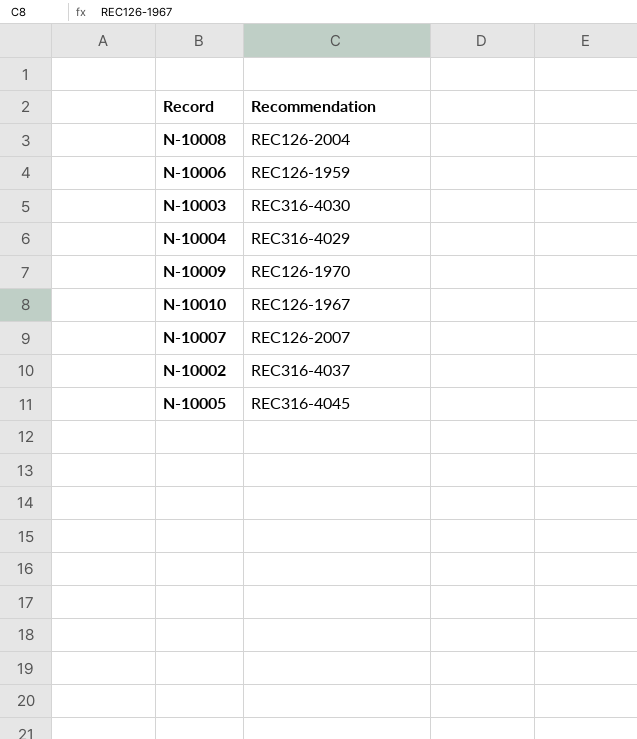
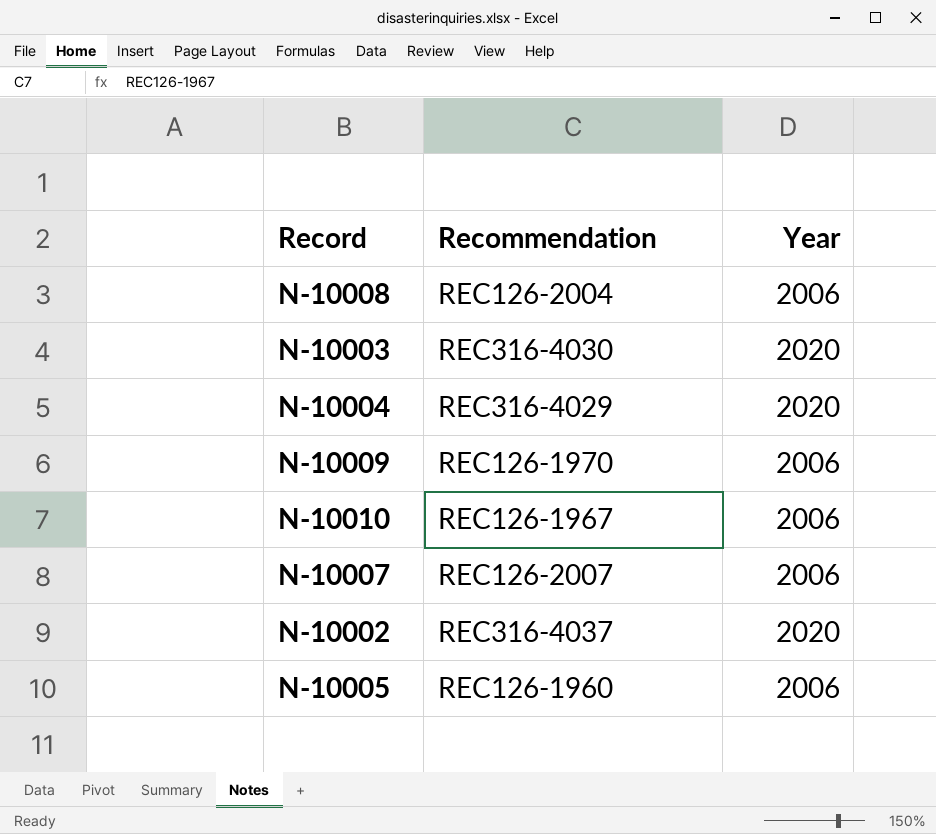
column Year | position: none -> 3
row N-10006: REC126-1959 -> none
N-10005 | Recommendation: REC316-4045 -> REC126-1960

